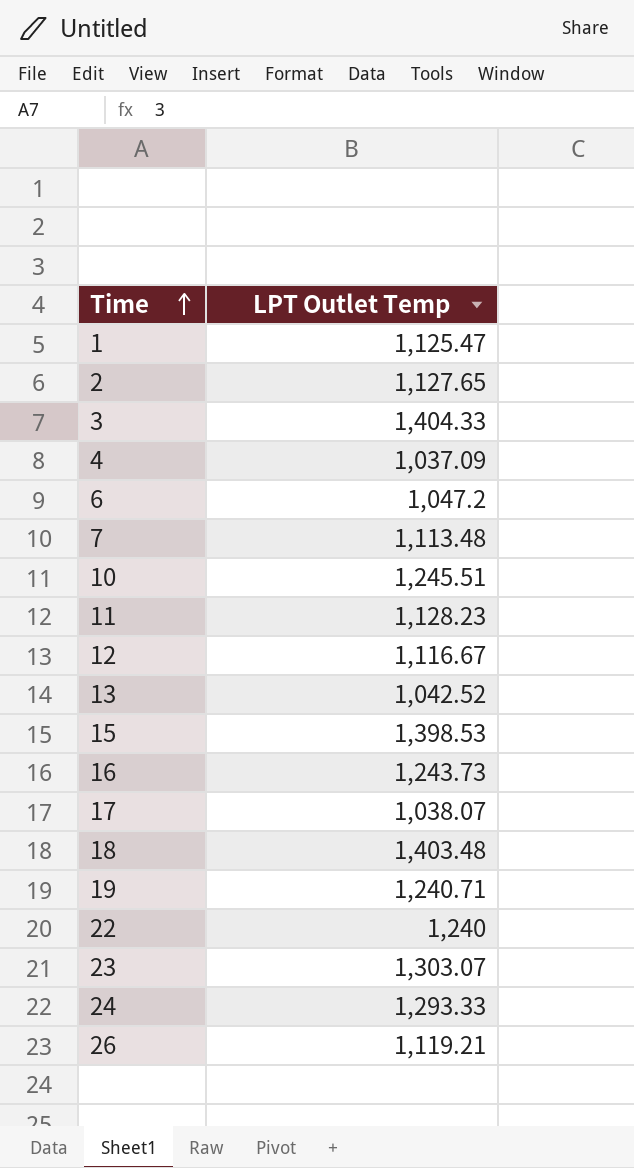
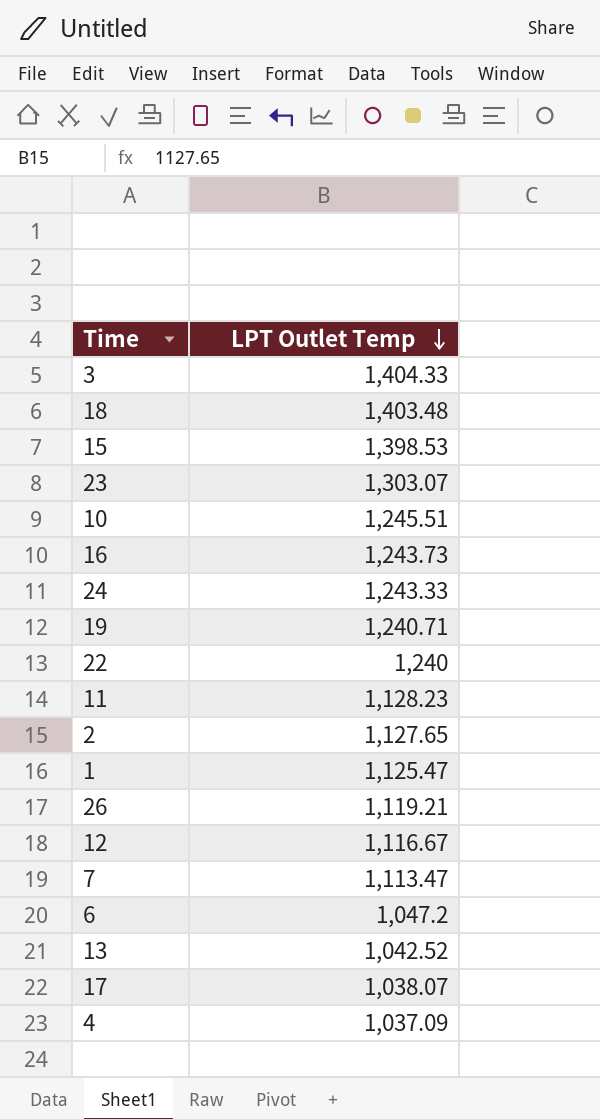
row order: Time ascending -> LPT Outlet Temp descending
24 | LPT Outlet Temp: 1,293.33 -> 1,243.33
7 | LPT Outlet Temp: 1,113.48 -> 1,113.47

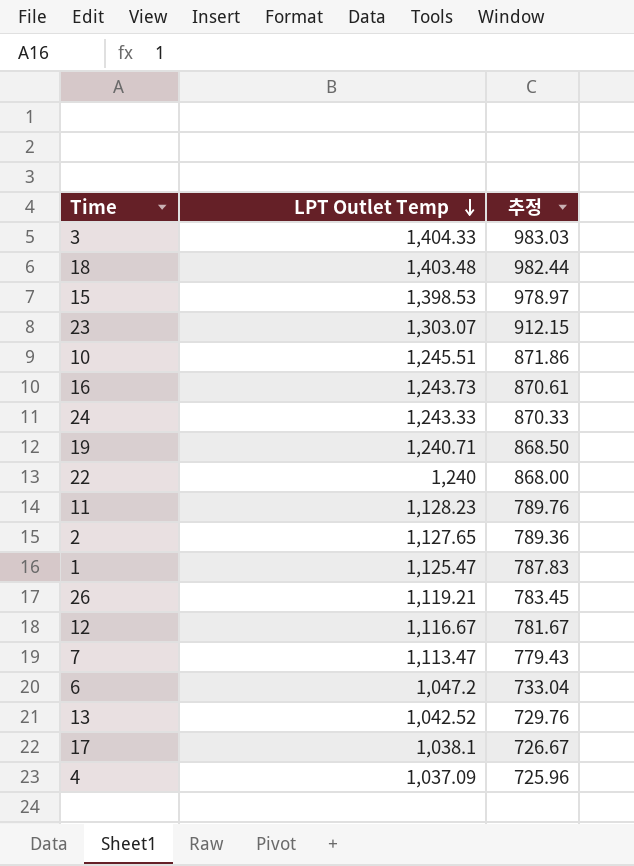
column 추정 | formula: none -> [LPT Outlet Temp] * 0.7
17 | LPT Outlet Temp: 1,038.07 -> 1,038.1

